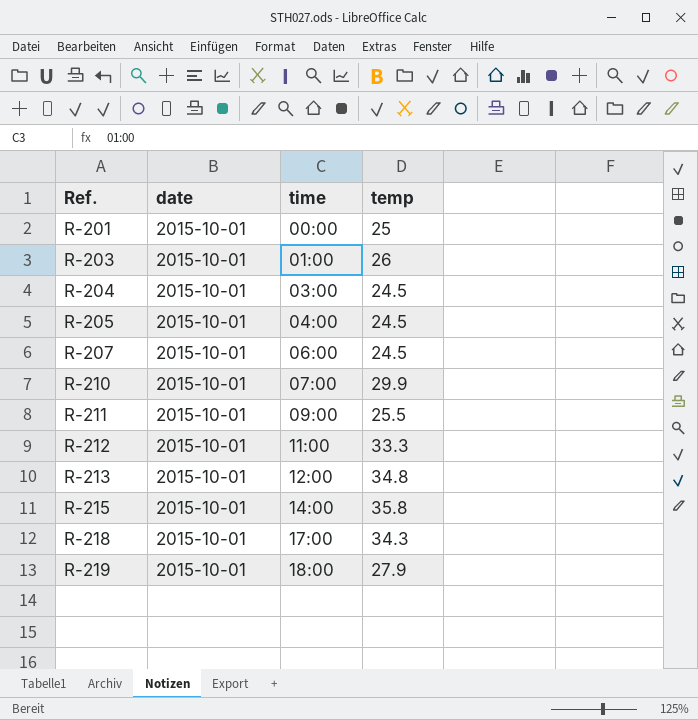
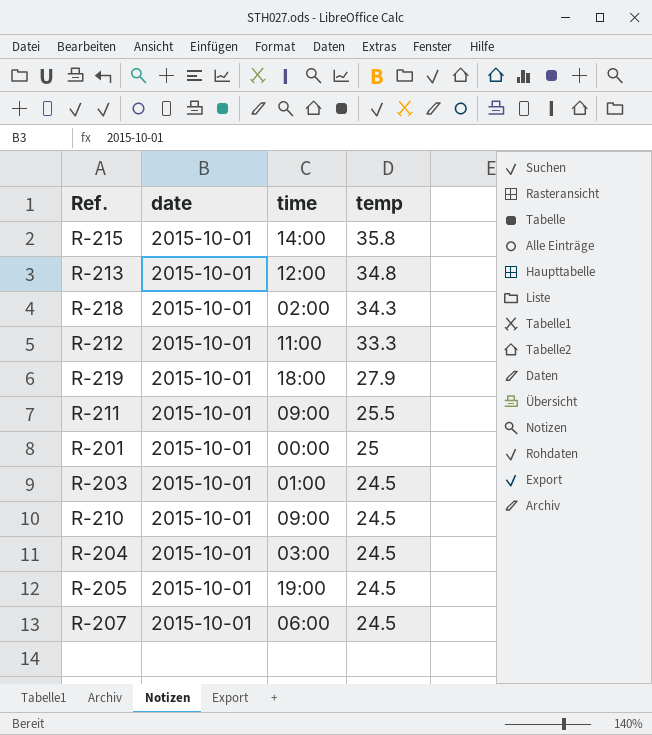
row order: Ref. ascending -> temp descending
R-218 | time: 17:00 -> 02:00
R-203 | temp: 26 -> 24.5
R-210 | time: 07:00 -> 09:00
R-210 | temp: 29.9 -> 24.5
R-205 | time: 04:00 -> 19:00

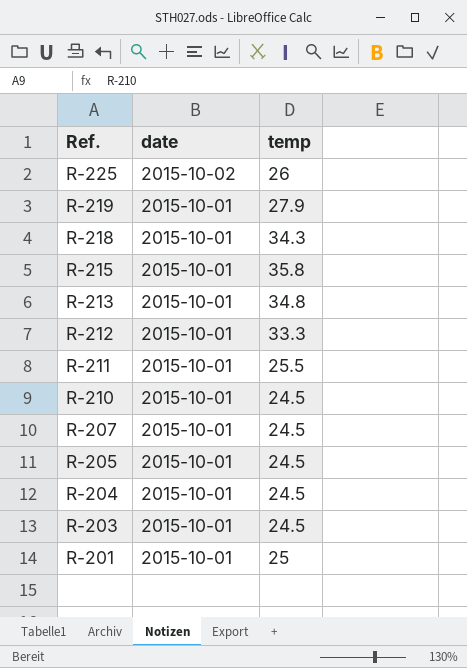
row order: temp descending -> Ref. descending
column time | position: 3 -> none
row R-225: none -> 2015-10-02 | 26

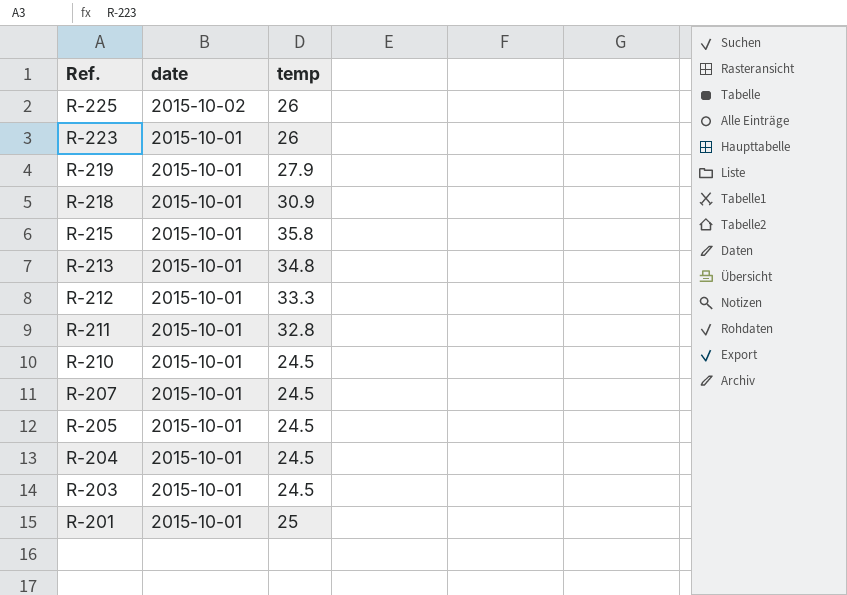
row R-223: none -> 2015-10-01 | 26
R-218 | temp: 34.3 -> 30.9
R-211 | temp: 25.5 -> 32.8

